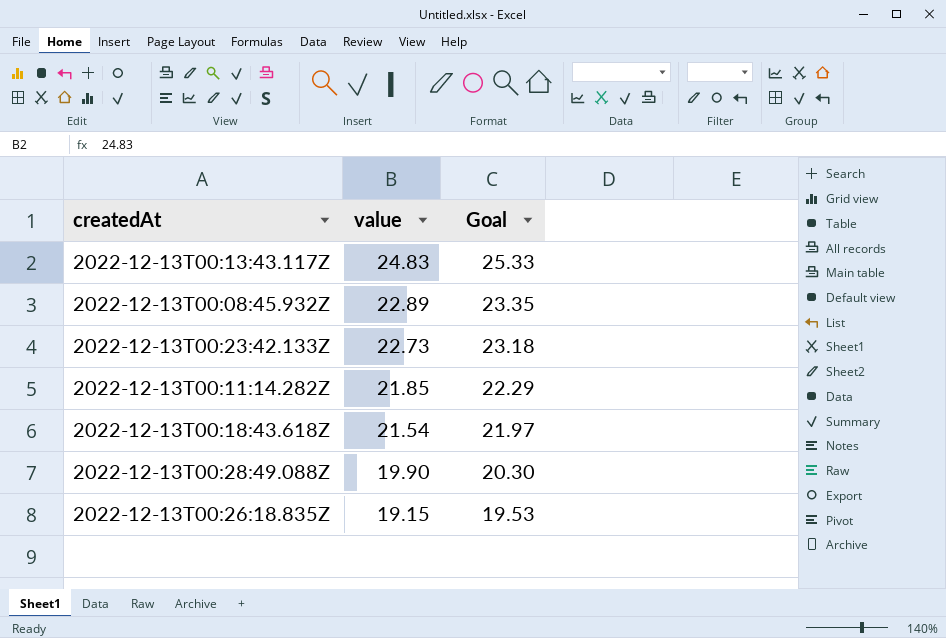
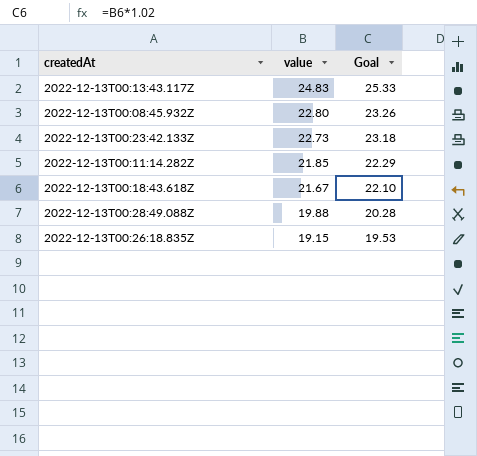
2022-12-13T00:08:45.932Z | value: 22.89 -> 22.80
2022-12-13T00:08:45.932Z | Goal: 23.35 -> 23.26
2022-12-13T00:18:43.618Z | value: 21.54 -> 21.67
2022-12-13T00:18:43.618Z | Goal: 21.97 -> 22.10
2022-12-13T00:28:49.088Z | value: 19.90 -> 19.88
2022-12-13T00:28:49.088Z | Goal: 20.30 -> 20.28

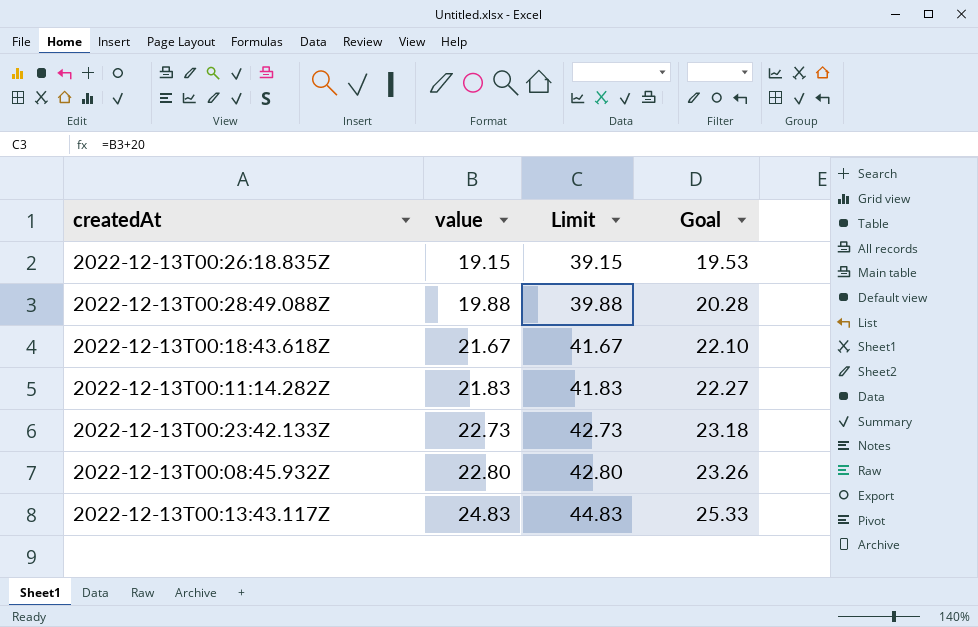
row order: value descending -> value ascending
column Limit | formula: none -> [value] + 20
2022-12-13T00:11:14.282Z | value: 21.85 -> 21.83
2022-12-13T00:11:14.282Z | Goal: 22.29 -> 22.27

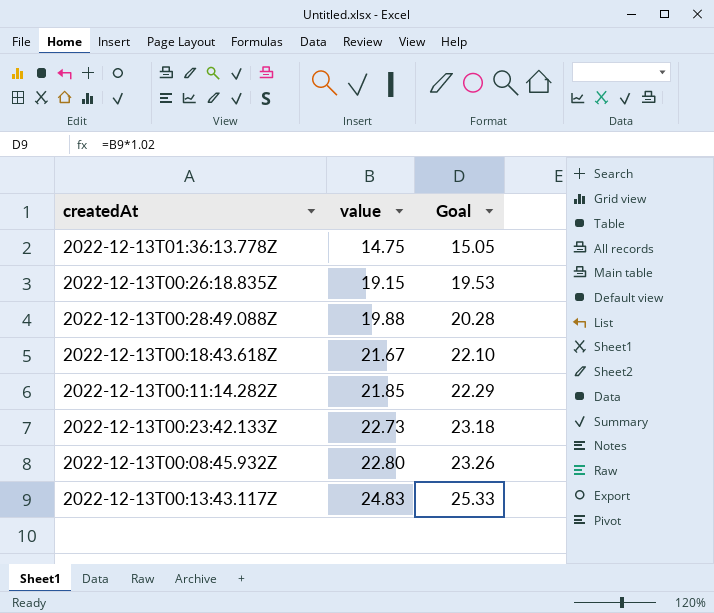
column Limit | formula: [value] + 20 -> none
row 2022-12-13T01:36:13.778Z: none -> 14.75 | 15.05
2022-12-13T00:11:14.282Z | value: 21.83 -> 21.85
2022-12-13T00:11:14.282Z | Goal: 22.27 -> 22.29

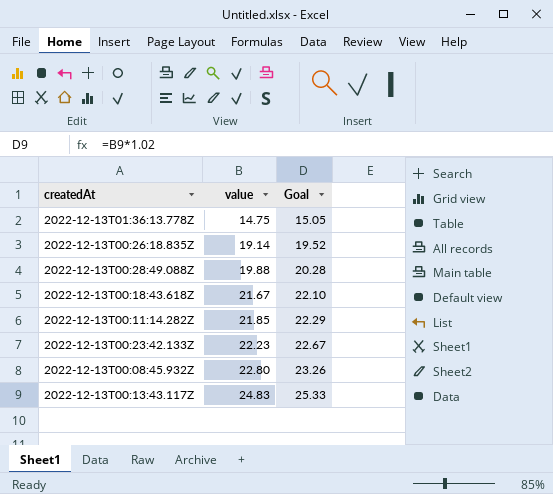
2022-12-13T00:26:18.835Z | value: 19.15 -> 19.14
2022-12-13T00:26:18.835Z | Goal: 19.53 -> 19.52
2022-12-13T00:23:42.133Z | value: 22.73 -> 22.23
2022-12-13T00:23:42.133Z | Goal: 23.18 -> 22.67

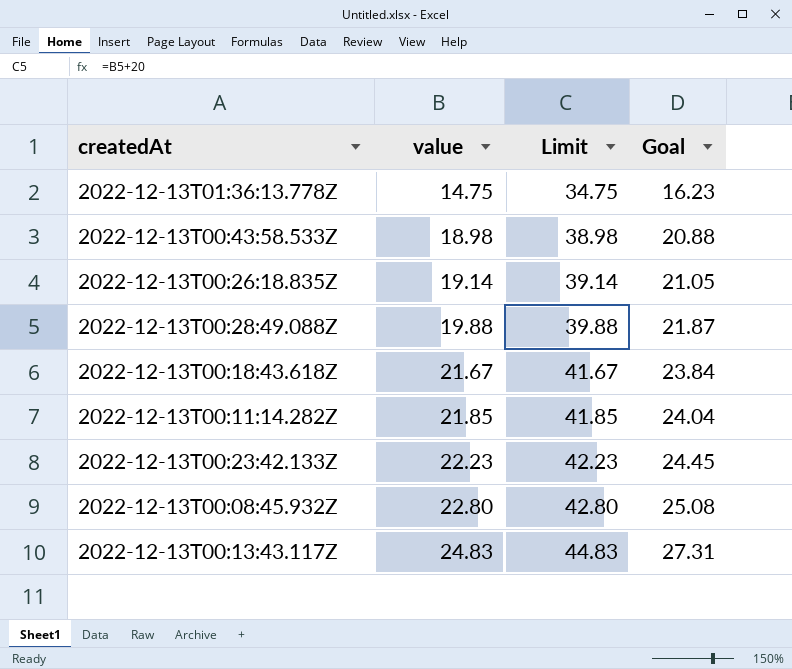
column Limit | formula: none -> [value] + 20
column Goal | formula: [value] * 1.02 -> [value] * 1.1
row 2022-12-13T00:43:58.533Z: none -> 18.98 | 38.98 | 20.88

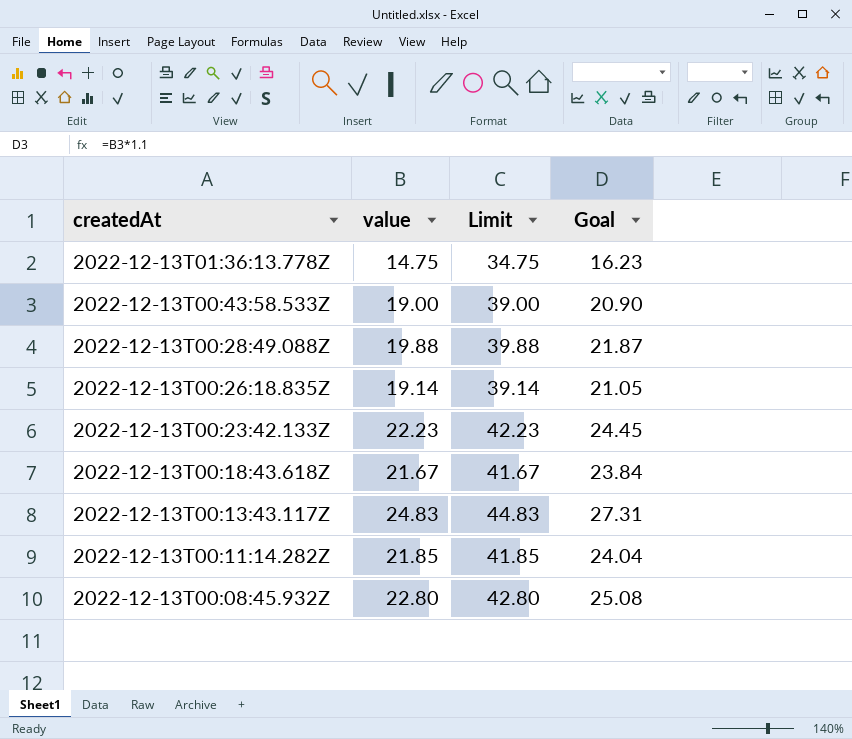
row order: value ascending -> createdAt descending
2022-12-13T00:43:58.533Z | value: 18.98 -> 19.00
2022-12-13T00:43:58.533Z | Limit: 38.98 -> 39.00
2022-12-13T00:43:58.533Z | Goal: 20.88 -> 20.90

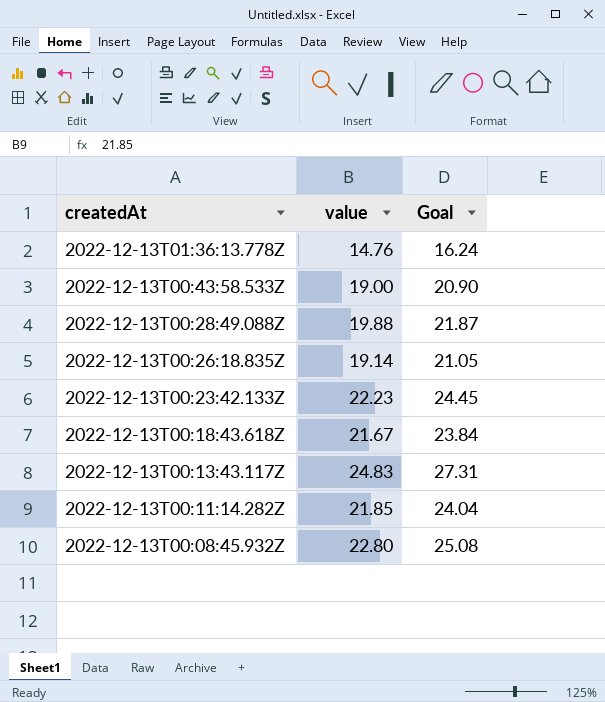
column Limit | formula: [value] + 20 -> none
2022-12-13T01:36:13.778Z | value: 14.75 -> 14.76
2022-12-13T01:36:13.778Z | Goal: 16.23 -> 16.24

